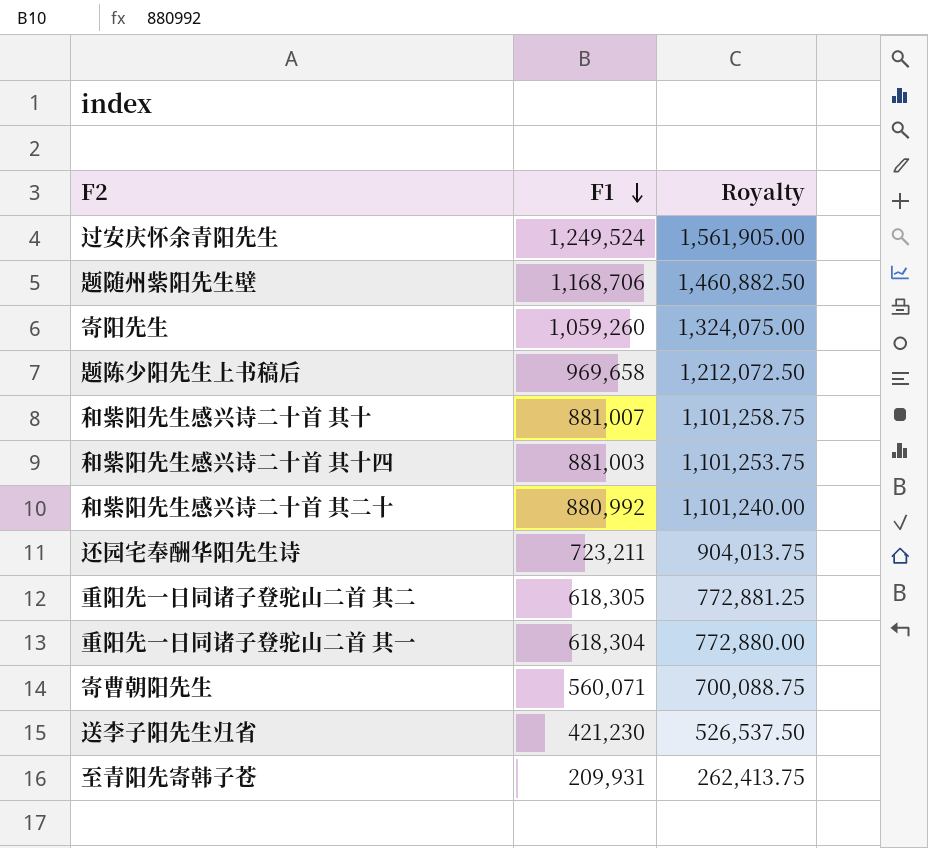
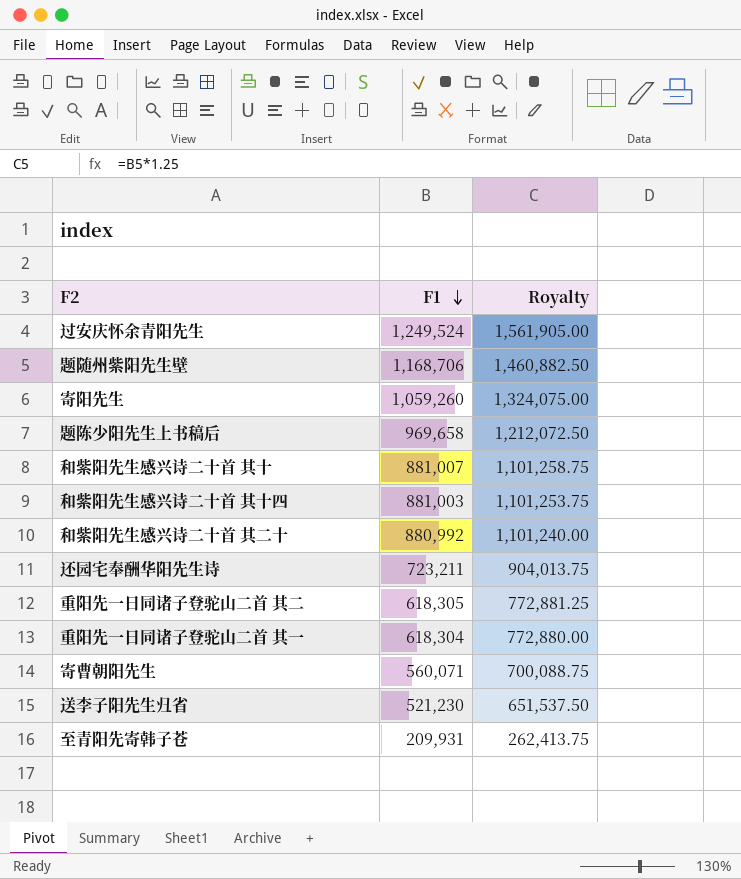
送李子阳先生归省 | F1: 421,230 -> 521,230
送李子阳先生归省 | Royalty: 526,537.50 -> 651,537.50

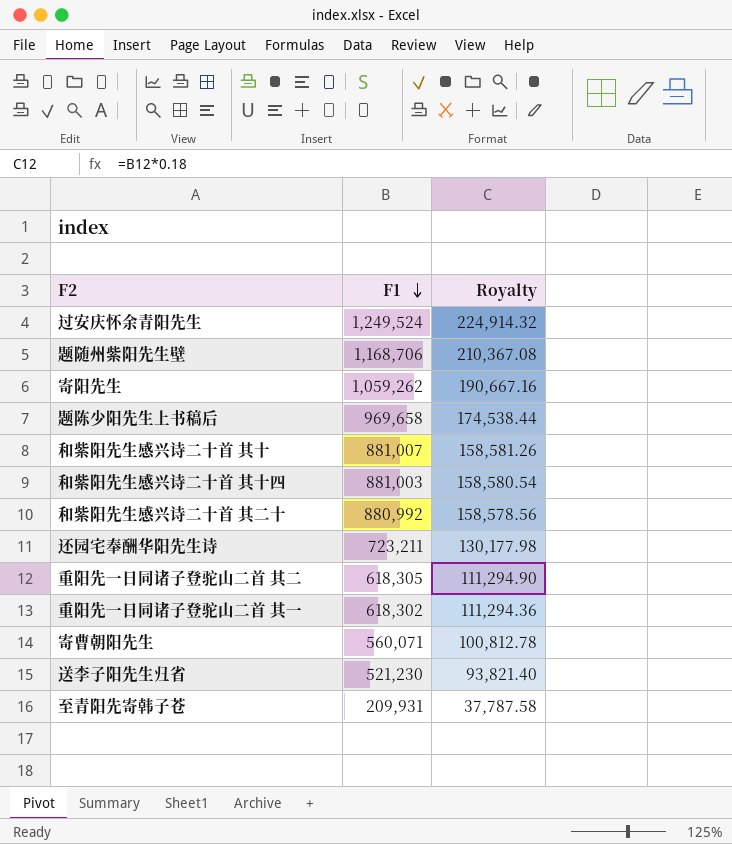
column Royalty | formula: [F1] * 1.25 -> [F1] * 0.18
寄阳先生 | F1: 1,059,260 -> 1,059,262
重阳先一日同诸子登驼山二首 其一 | F1: 618,304 -> 618,302

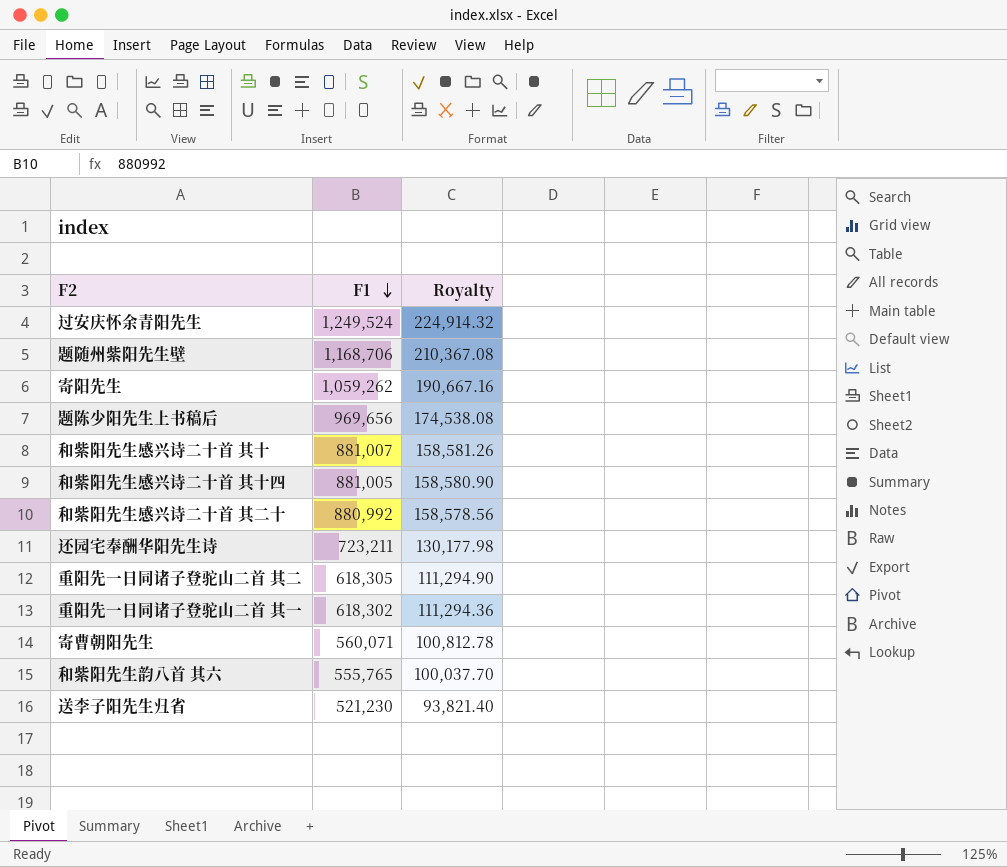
row 至青阳先寄韩子苍: 209,931 | 37,787.58 -> none
题陈少阳先生上书稿后 | F1: 969,658 -> 969,656
题陈少阳先生上书稿后 | Royalty: 174,538.44 -> 174,538.08
和紫阳先生感兴诗二十首 其十四 | F1: 881,003 -> 881,005
和紫阳先生感兴诗二十首 其十四 | Royalty: 158,580.54 -> 158,580.90
row 和紫阳先生韵八首 其六: none -> 555,765 | 100,037.70

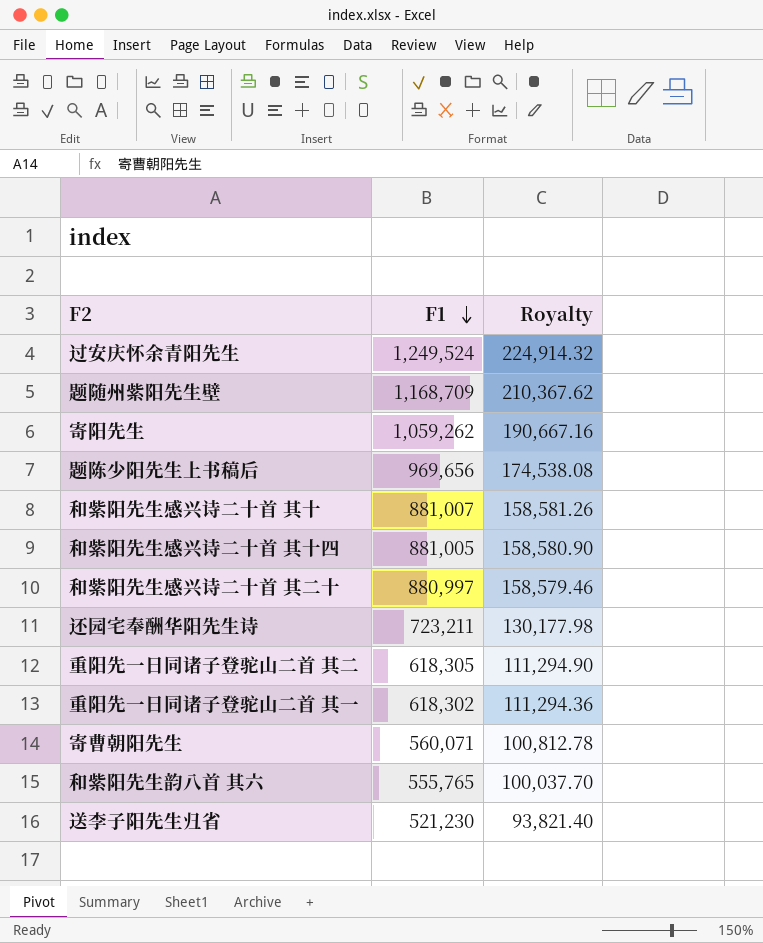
题随州紫阳先生壁 | F1: 1,168,706 -> 1,168,709
题随州紫阳先生壁 | Royalty: 210,367.08 -> 210,367.62
和紫阳先生感兴诗二十首 其二十 | F1: 880,992 -> 880,997
和紫阳先生感兴诗二十首 其二十 | Royalty: 158,578.56 -> 158,579.46

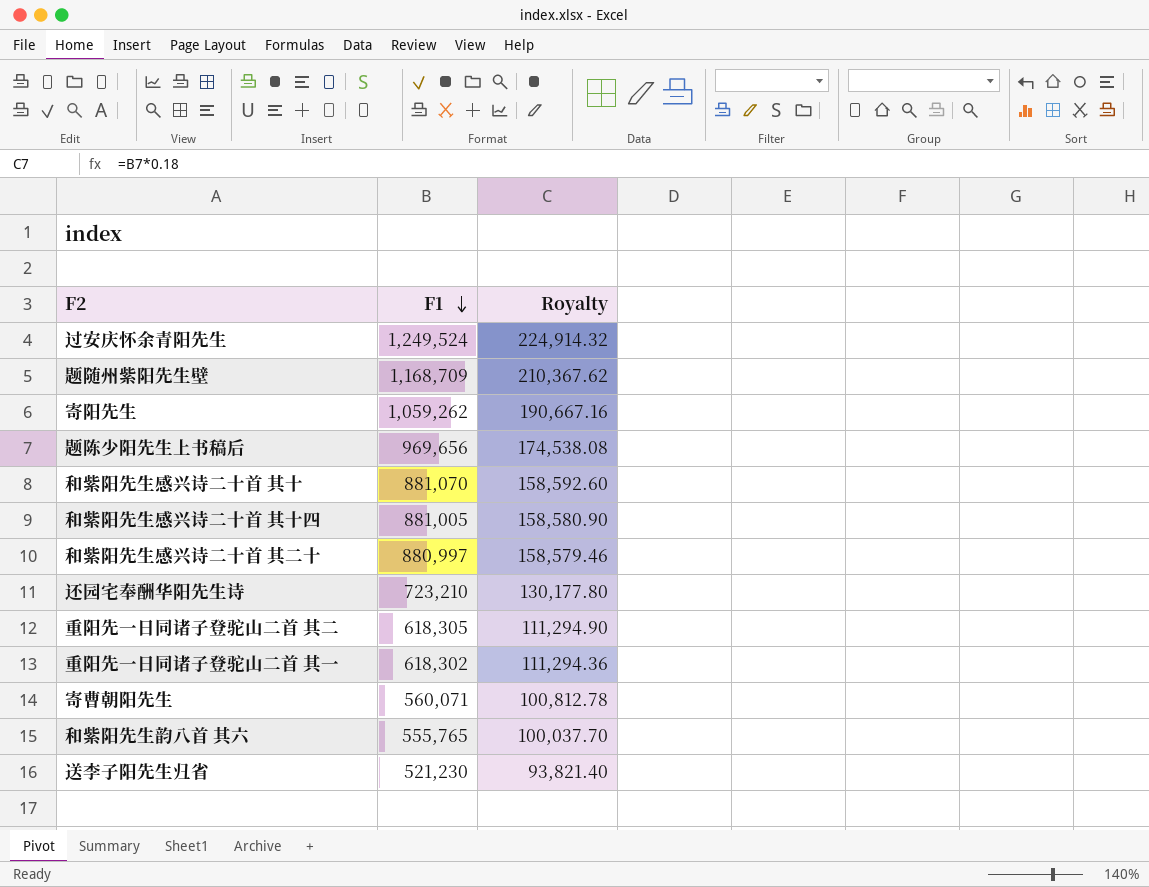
和紫阳先生感兴诗二十首 其十 | F1: 881,007 -> 881,070
和紫阳先生感兴诗二十首 其十 | Royalty: 158,581.26 -> 158,592.60
还园宅奉酬华阳先生诗 | F1: 723,211 -> 723,210
还园宅奉酬华阳先生诗 | Royalty: 130,177.98 -> 130,177.80

